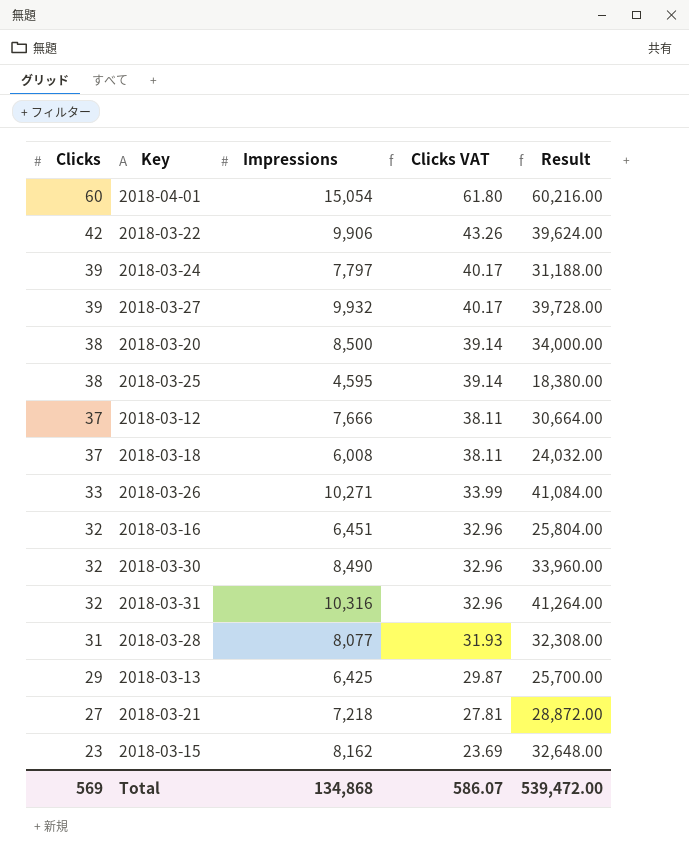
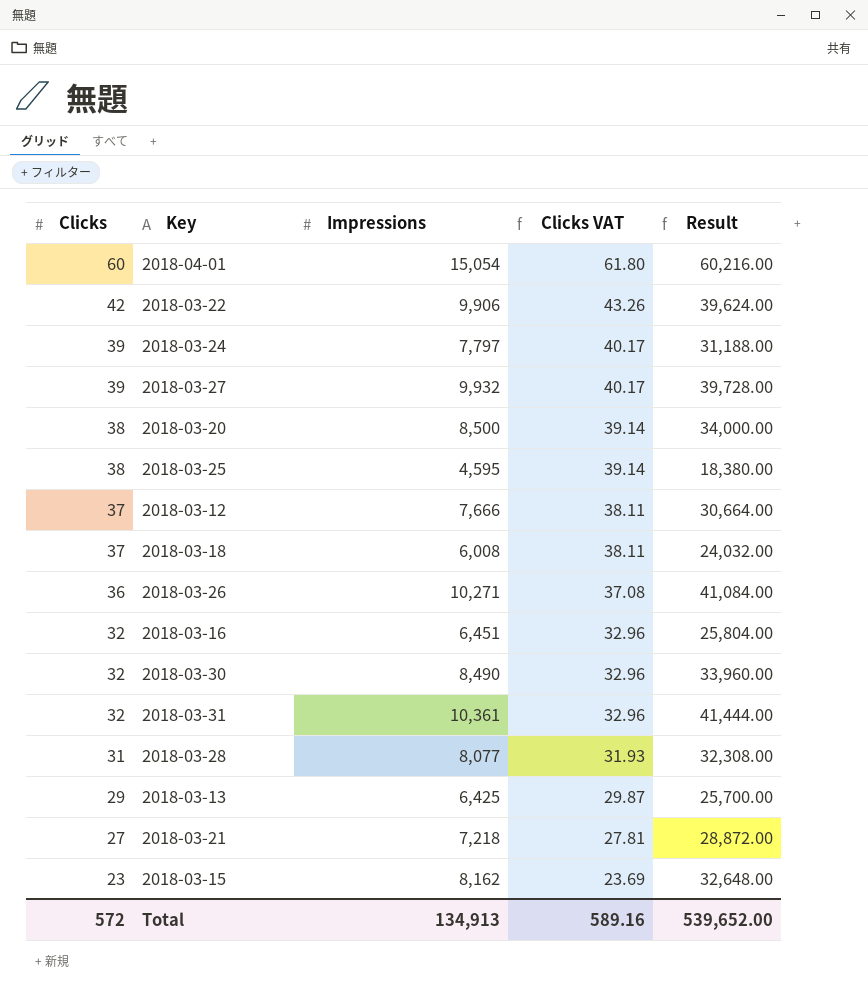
2018-03-26 | Clicks: 33 -> 36
2018-03-26 | Clicks VAT: 33.99 -> 37.08
2018-03-31 | Impressions: 10,316 -> 10,361
2018-03-31 | Result: 41,264.00 -> 41,444.00
Total | Clicks: 569 -> 572
Total | Impressions: 134,868 -> 134,913
Total | Clicks VAT: 586.07 -> 589.16
Total | Result: 539,472.00 -> 539,652.00

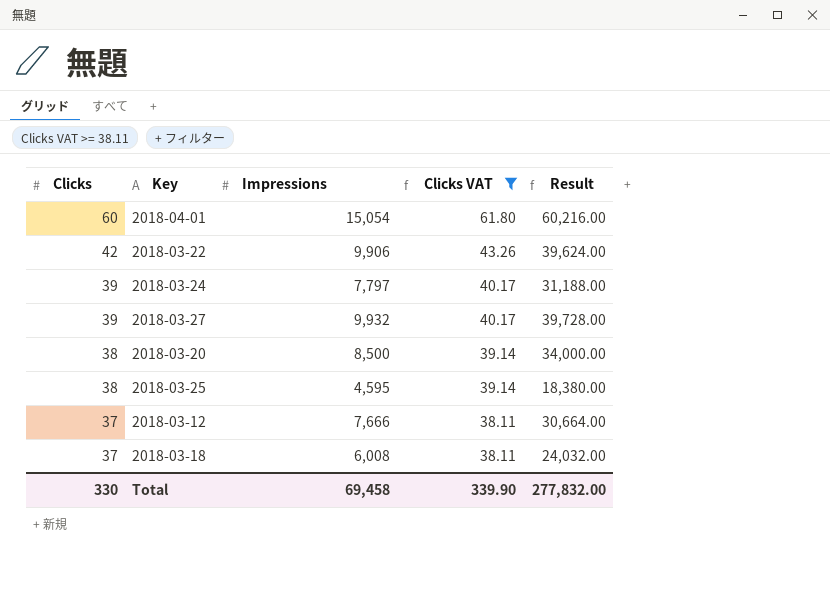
filter: none -> Clicks VAT >= 38.11
Total | Clicks: 572 -> 330
Total | Impressions: 134,913 -> 69,458
Total | Clicks VAT: 589.16 -> 339.90
Total | Result: 539,652.00 -> 277,832.00

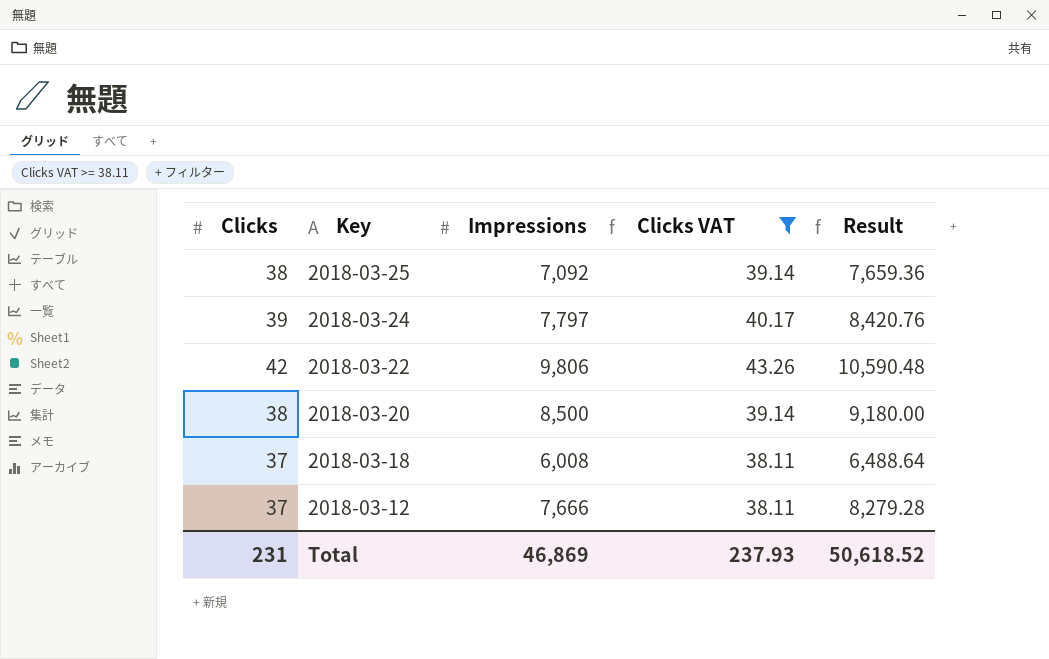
row order: Clicks descending -> Key descending
column Result | formula: [Impressions] * 4 -> [Impressions] * 1.08
row 2018-04-01: 60 | 15,054 | 61.80 | 60,216.00 -> none
row 2018-03-27: 39 | 9,932 | 40.17 | 39,728.00 -> none
2018-03-25 | Impressions: 4,595 -> 7,092
2018-03-22 | Impressions: 9,906 -> 9,806
Total | Clicks: 330 -> 231
Total | Impressions: 69,458 -> 46,869
Total | Clicks VAT: 339.90 -> 237.93
Total | Result: 277,832.00 -> 50,618.52

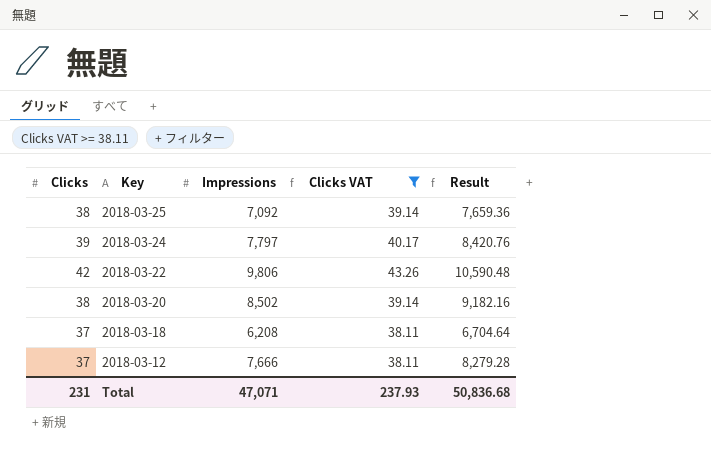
2018-03-20 | Impressions: 8,500 -> 8,502
2018-03-20 | Result: 9,180.00 -> 9,182.16
2018-03-18 | Impressions: 6,008 -> 6,208
2018-03-18 | Result: 6,488.64 -> 6,704.64
Total | Impressions: 46,869 -> 47,071
Total | Result: 50,618.52 -> 50,836.68

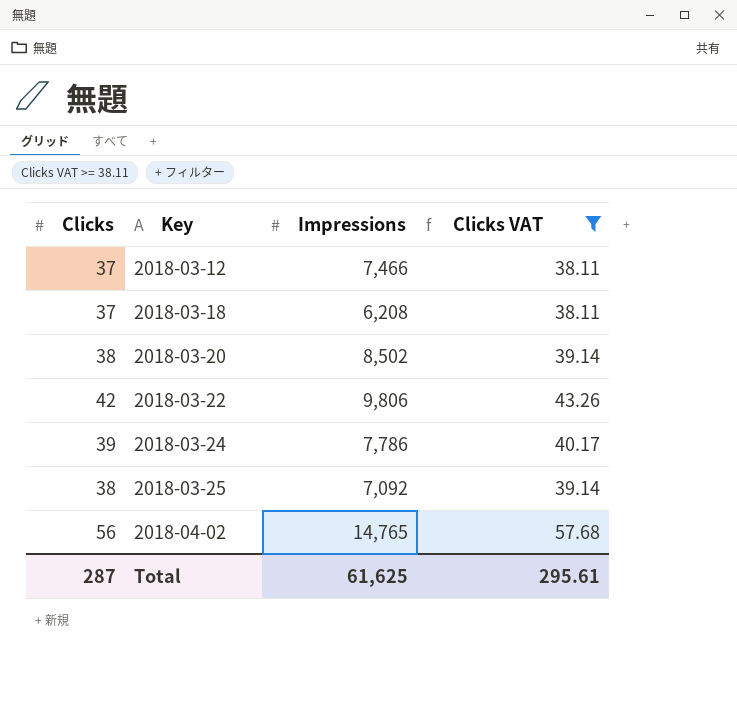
row order: Key descending -> Key ascending
column Result | formula: [Impressions] * 1.08 -> none
2018-03-12 | Impressions: 7,666 -> 7,466
2018-03-24 | Impressions: 7,797 -> 7,786
row 2018-04-02: none -> 56 | 14,765 | 57.68
Total | Clicks: 231 -> 287
Total | Impressions: 47,071 -> 61,625
Total | Clicks VAT: 237.93 -> 295.61

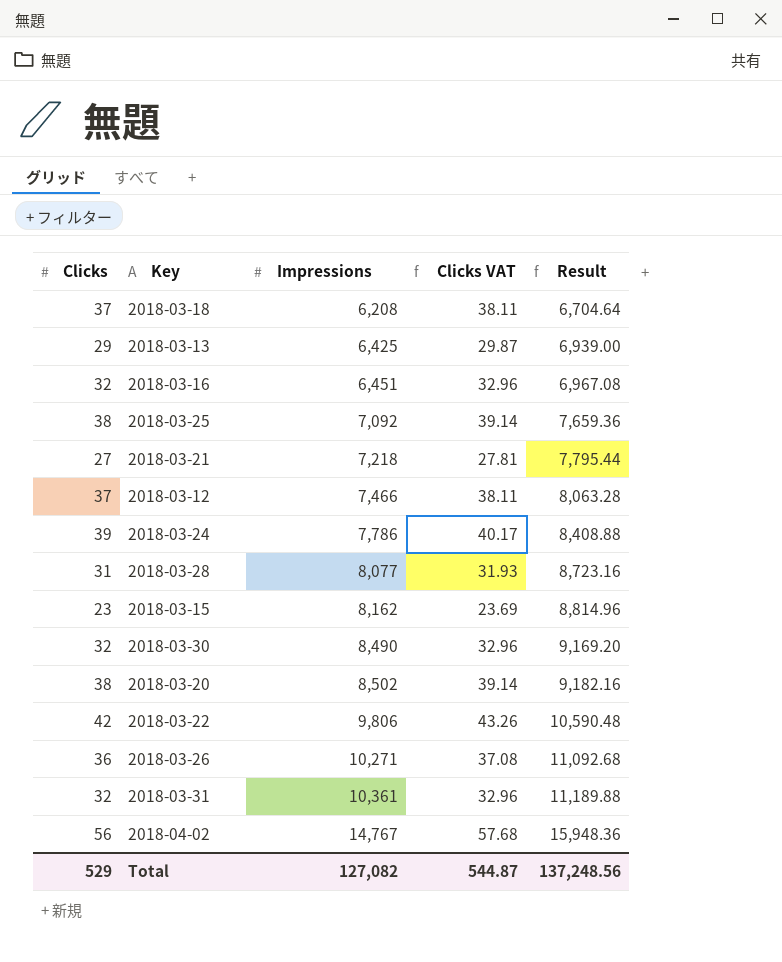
filter: Clicks VAT >= 38.11 -> none
row order: Key ascending -> Impressions ascending
column Result | formula: none -> [Impressions] * 1.08
2018-04-02 | Impressions: 14,765 -> 14,767
Total | Clicks: 287 -> 529
Total | Impressions: 61,625 -> 127,082
Total | Clicks VAT: 295.61 -> 544.87

